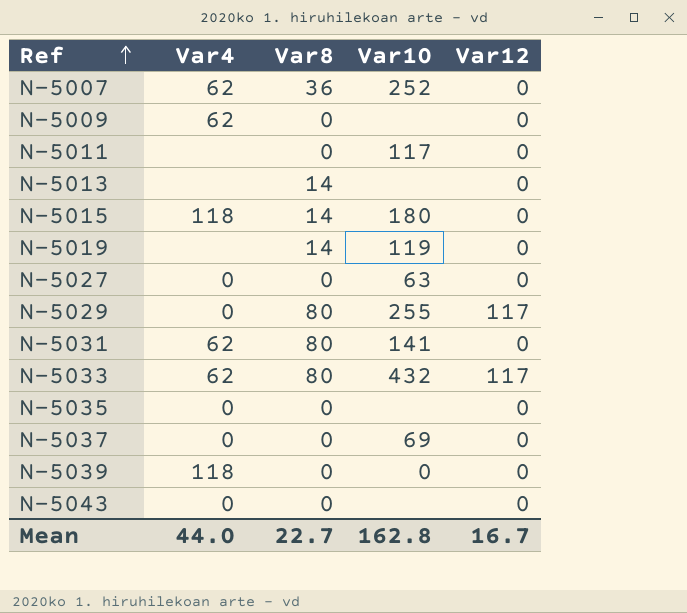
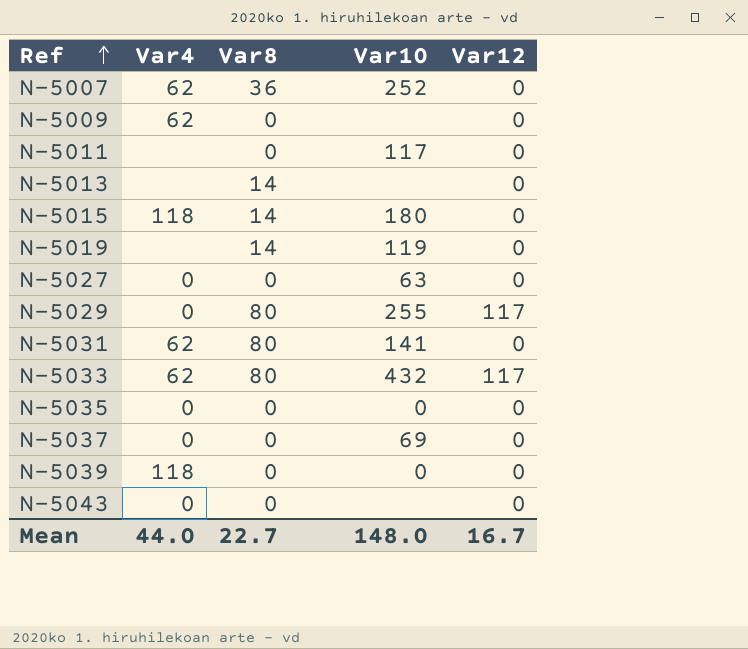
N-5035 | Var10: none -> 0
Mean | Var10: 162.8 -> 148.0

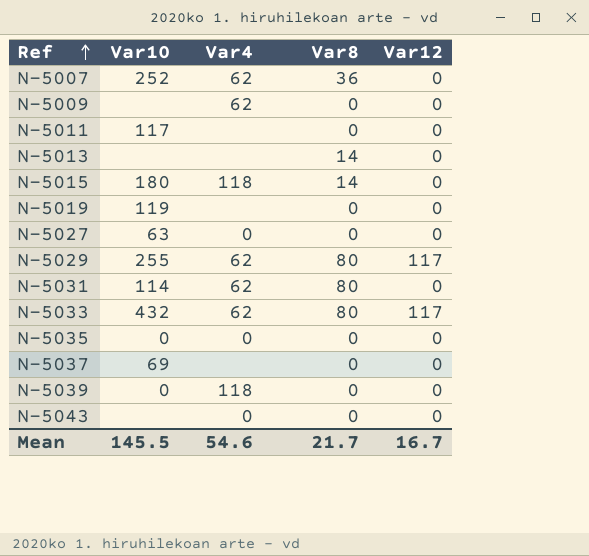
column Var10 | position: 4 -> 2
N-5019 | Var8: 14 -> 0
N-5029 | Var4: 0 -> 62
N-5031 | Var10: 141 -> 114
N-5037 | Var4: 0 -> none
Mean | Var10: 148.0 -> 145.5
Mean | Var4: 44.0 -> 54.6
Mean | Var8: 22.7 -> 21.7

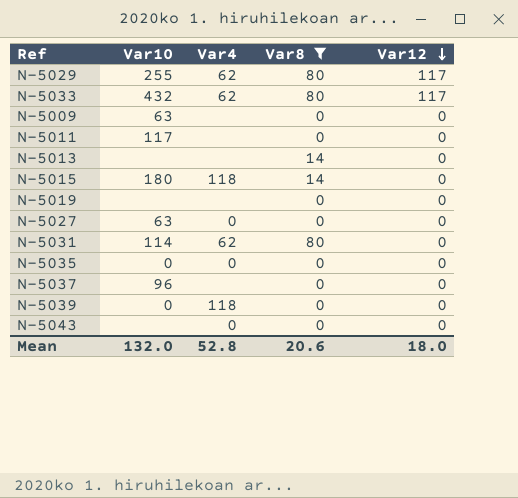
filter: none -> Var8 != 36
row order: Ref ascending -> Var12 descending
N-5009 | Var10: none -> 63
N-5009 | Var4: 62 -> none
N-5019 | Var10: 119 -> none
N-5037 | Var10: 69 -> 96
Mean | Var10: 145.5 -> 132.0
Mean | Var4: 54.6 -> 52.8
Mean | Var8: 21.7 -> 20.6
Mean | Var12: 16.7 -> 18.0

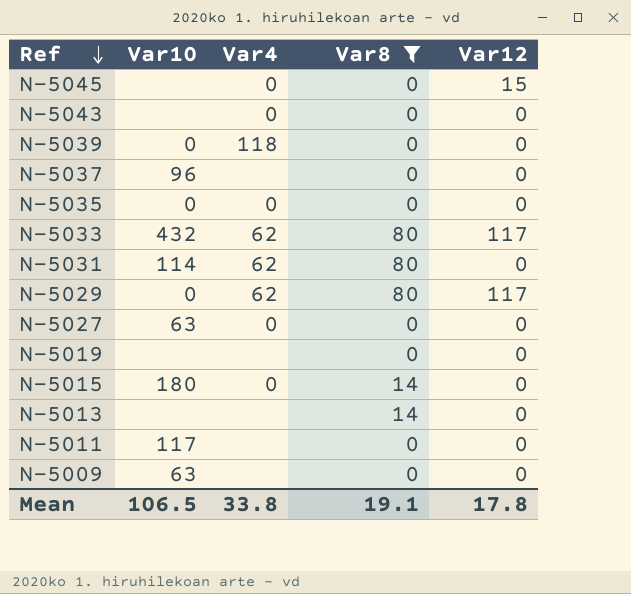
row order: Var12 descending -> Ref descending
row N-5045: none -> none | 0 | 0 | 15
N-5029 | Var10: 255 -> 0
N-5015 | Var4: 118 -> 0
Mean | Var10: 132.0 -> 106.5
Mean | Var4: 52.8 -> 33.8
Mean | Var8: 20.6 -> 19.1
Mean | Var12: 18.0 -> 17.8

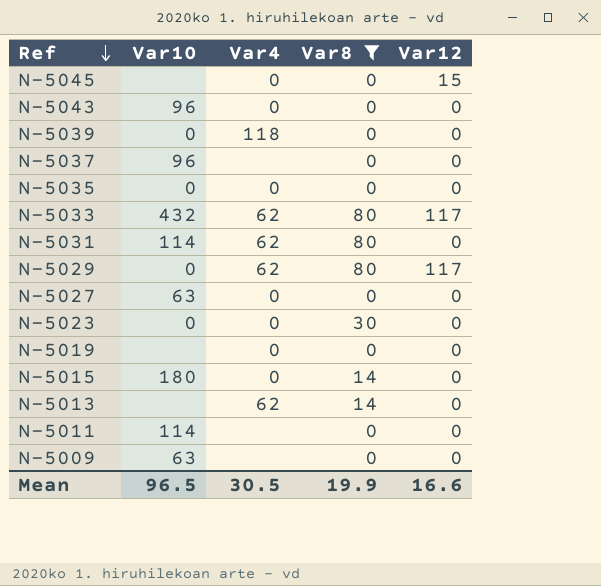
N-5043 | Var10: none -> 96
row N-5023: none -> 0 | 0 | 30 | 0
N-5019 | Var4: none -> 0
N-5013 | Var4: none -> 62
N-5011 | Var10: 117 -> 114
Mean | Var10: 106.5 -> 96.5
Mean | Var4: 33.8 -> 30.5
Mean | Var8: 19.1 -> 19.9
Mean | Var12: 17.8 -> 16.6

